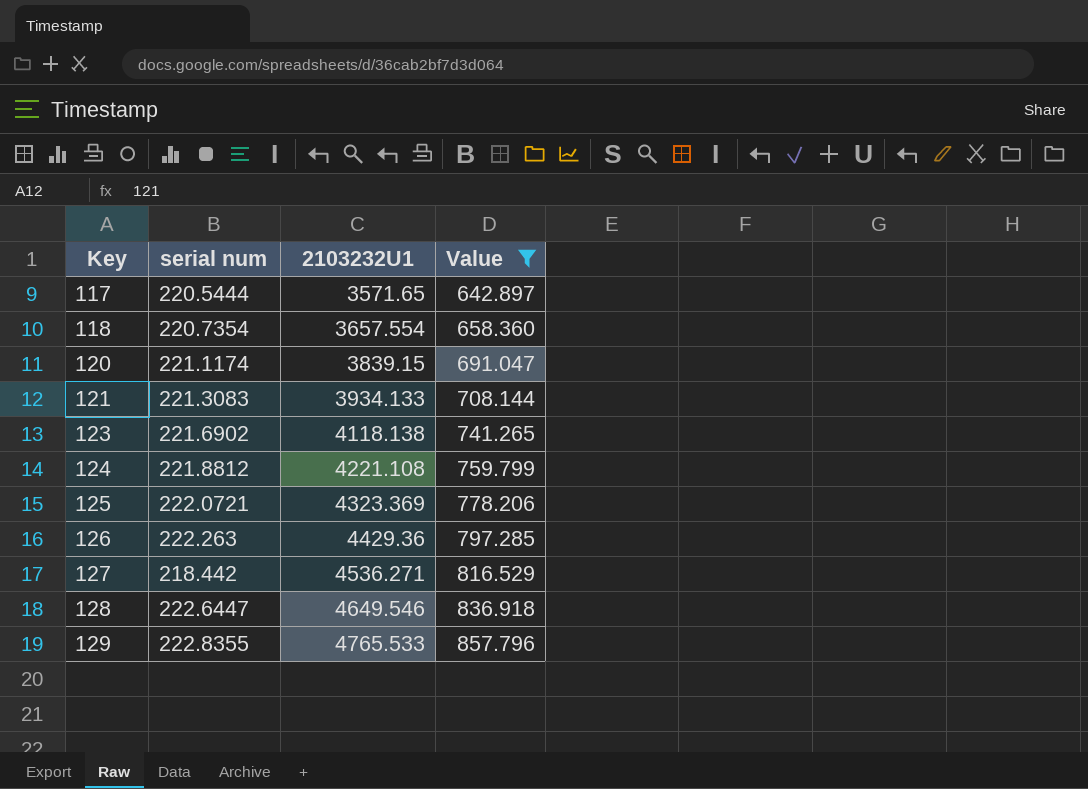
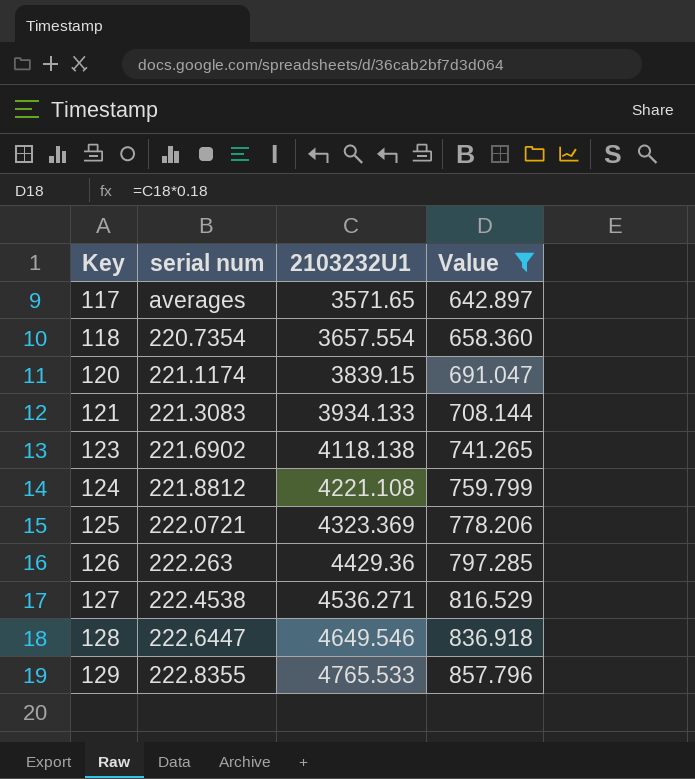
117 | serial num: 220.5444 -> averages
127 | serial num: 218.442 -> 222.4538

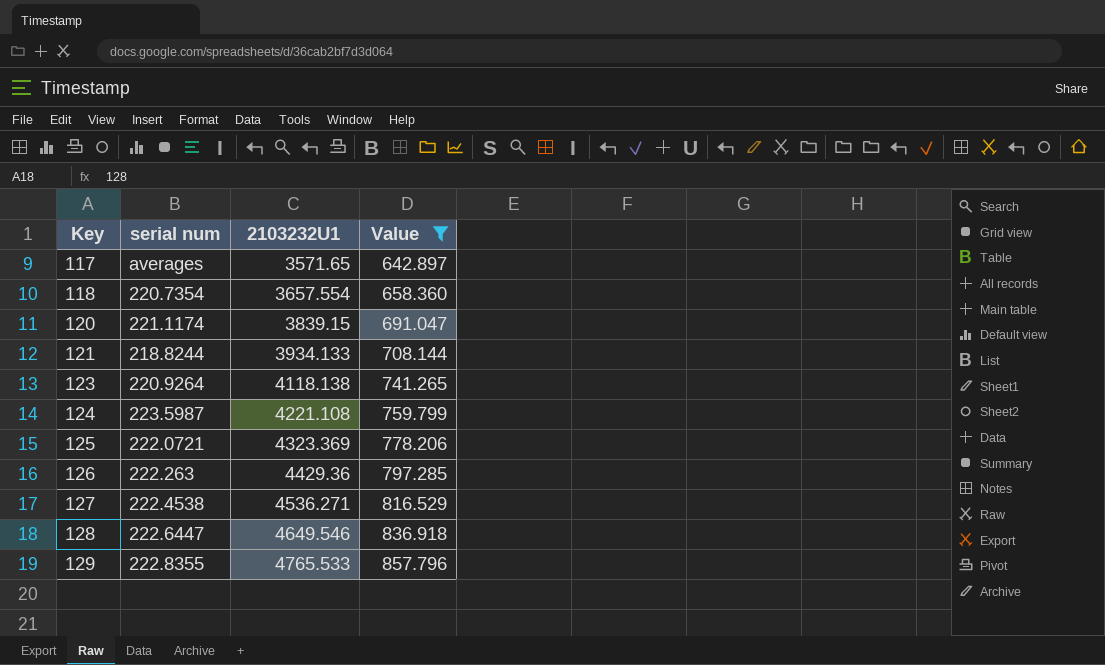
121 | serial num: 221.3083 -> 218.8244
123 | serial num: 221.6902 -> 220.9264
124 | serial num: 221.8812 -> 223.5987

